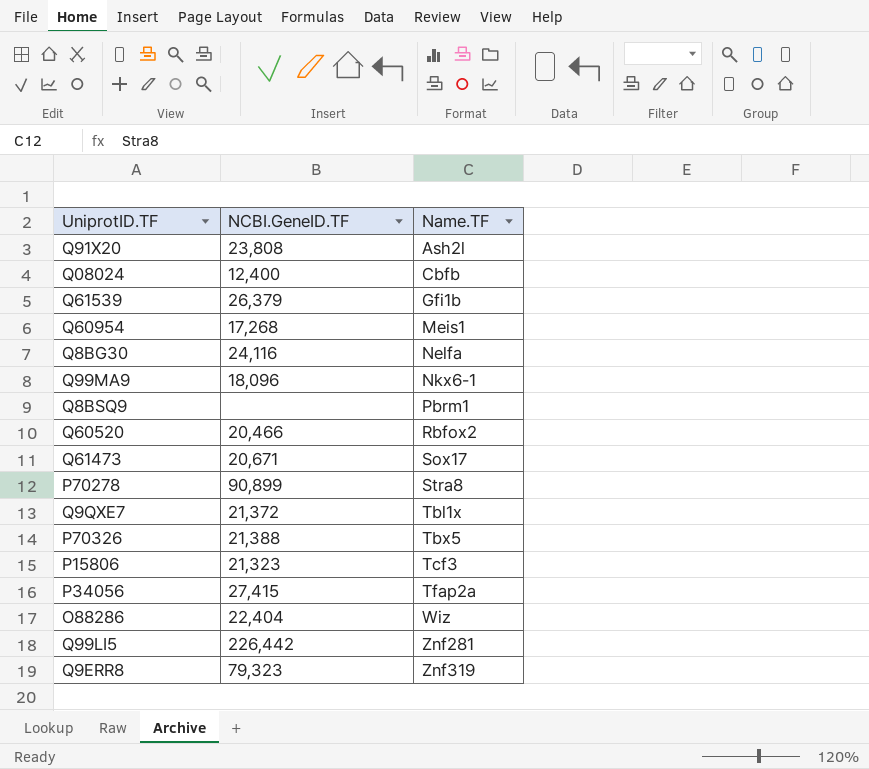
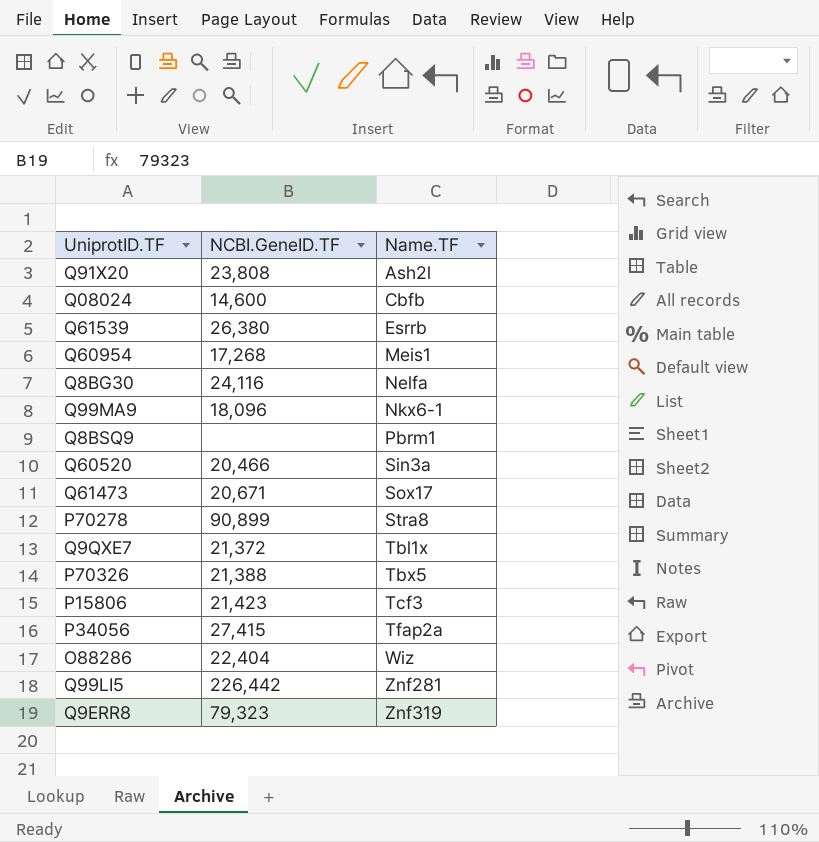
Q08024 | NCBI.GeneID.TF: 12,400 -> 14,600
Q61539 | NCBI.GeneID.TF: 26,379 -> 26,380
Q61539 | Name.TF: Gfi1b -> Esrrb
Q60520 | Name.TF: Rbfox2 -> Sin3a
P15806 | NCBI.GeneID.TF: 21,323 -> 21,423

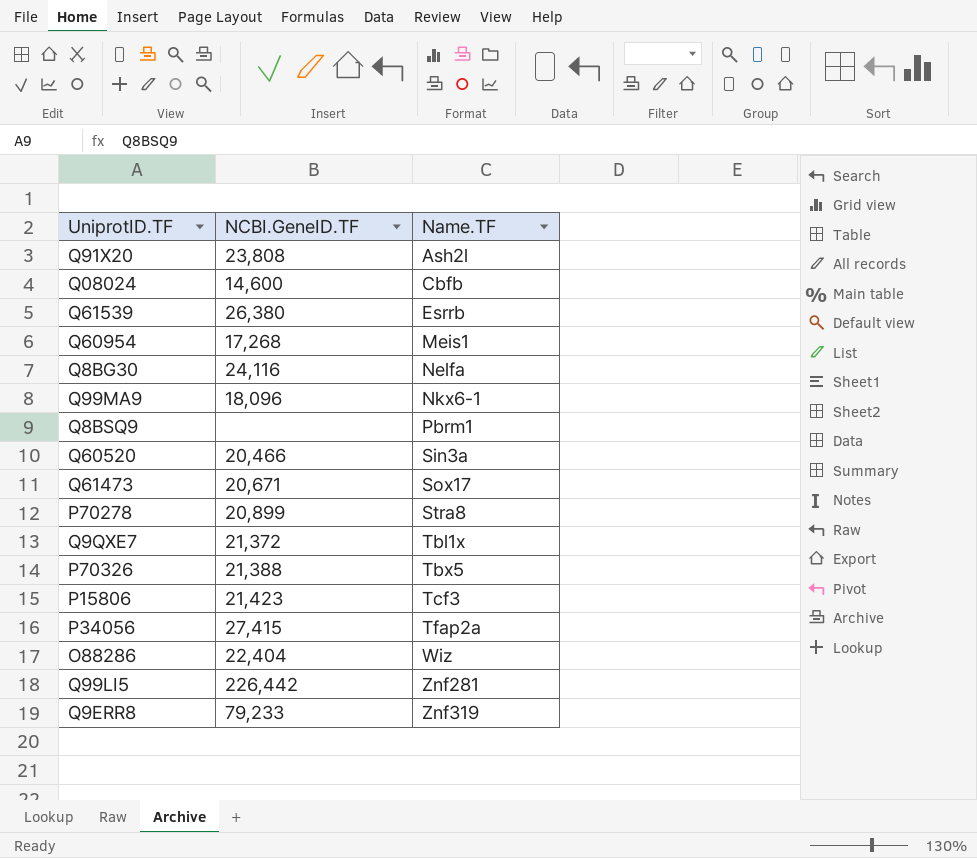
P70278 | NCBI.GeneID.TF: 90,899 -> 20,899
Q9ERR8 | NCBI.GeneID.TF: 79,323 -> 79,233

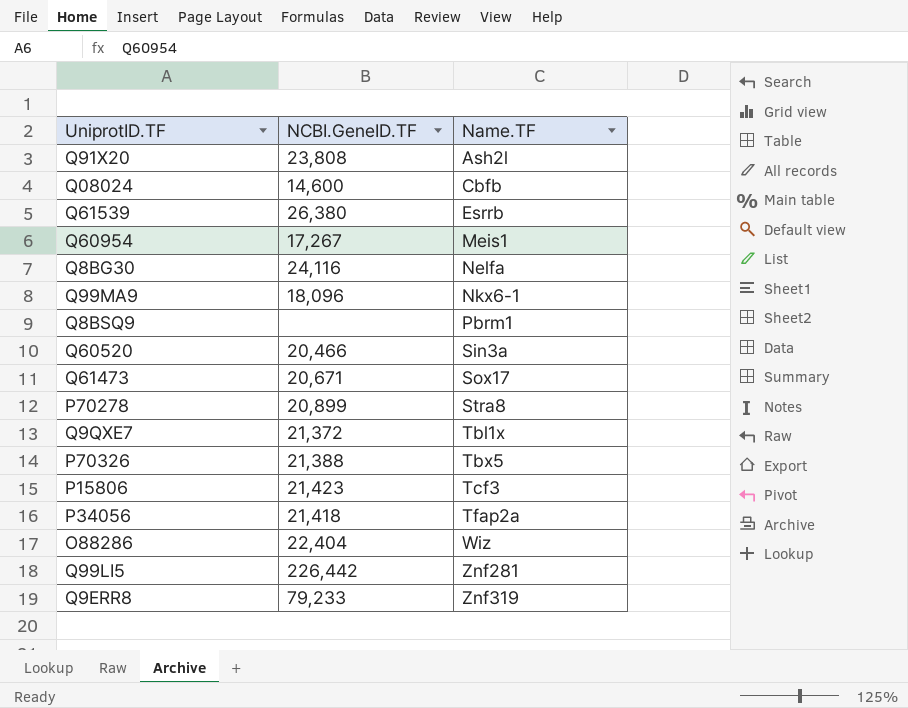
Q60954 | NCBI.GeneID.TF: 17,268 -> 17,267
P34056 | NCBI.GeneID.TF: 27,415 -> 21,418

